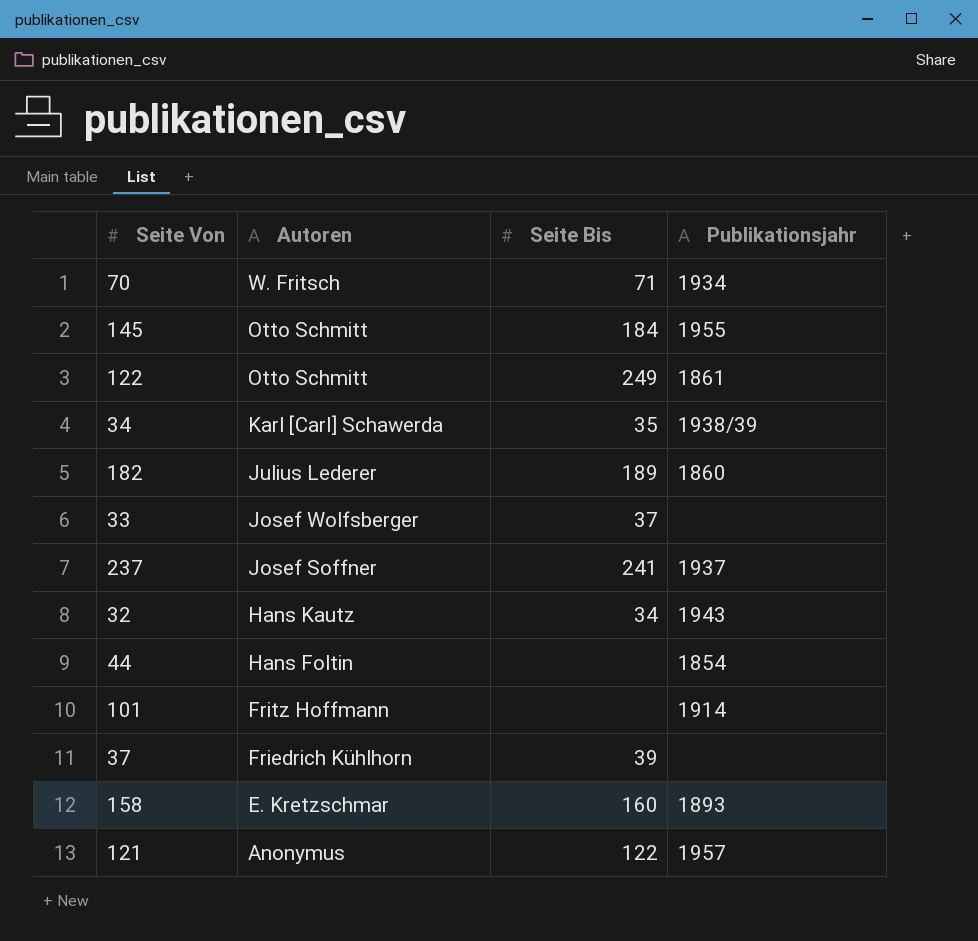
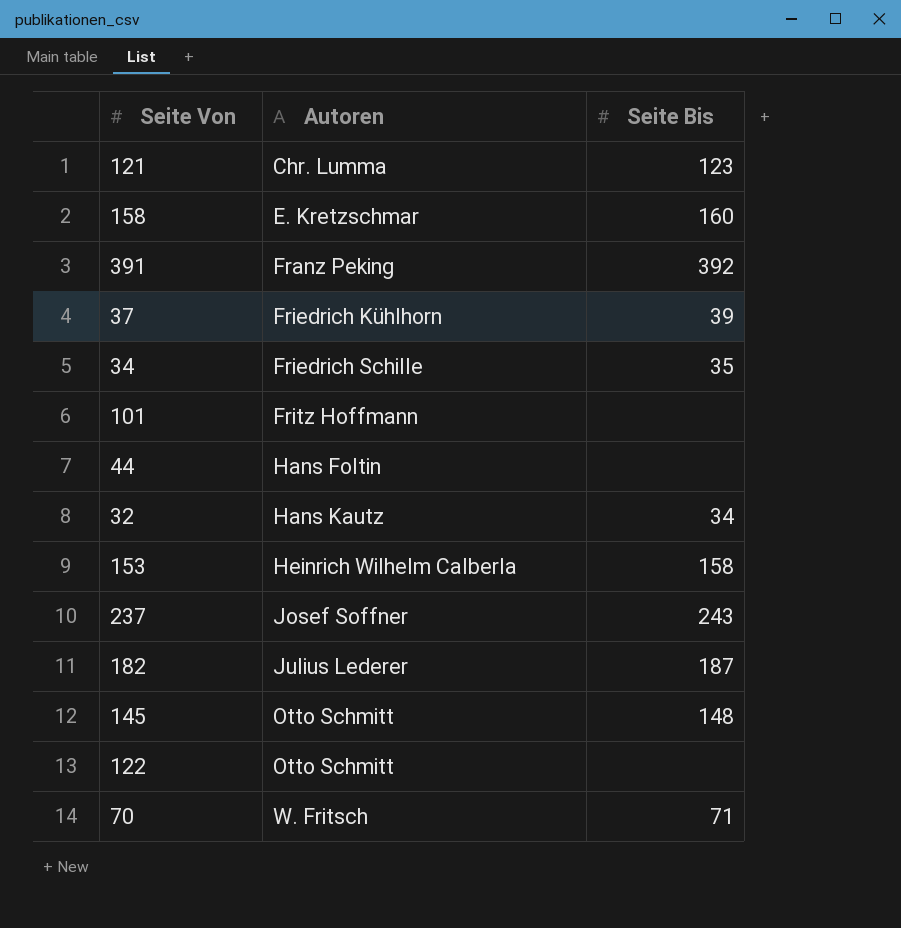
row order: Autoren descending -> Autoren ascending
column Publikationsjahr | position: 4 -> none
row 33: Josef Wolfsberger | 37 | none -> none
121 | Autoren: Anonymus -> Chr. Lumma
121 | Seite Bis: 122 -> 123
row 391: none -> Franz Peking | 392
34 | Autoren: Karl [Carl] Schawerda -> Friedrich Schille
row 153: none -> Heinrich Wilhelm Calberla | 158
237 | Seite Bis: 241 -> 243
182 | Seite Bis: 189 -> 187
145 | Seite Bis: 184 -> 148
122 | Seite Bis: 249 -> none

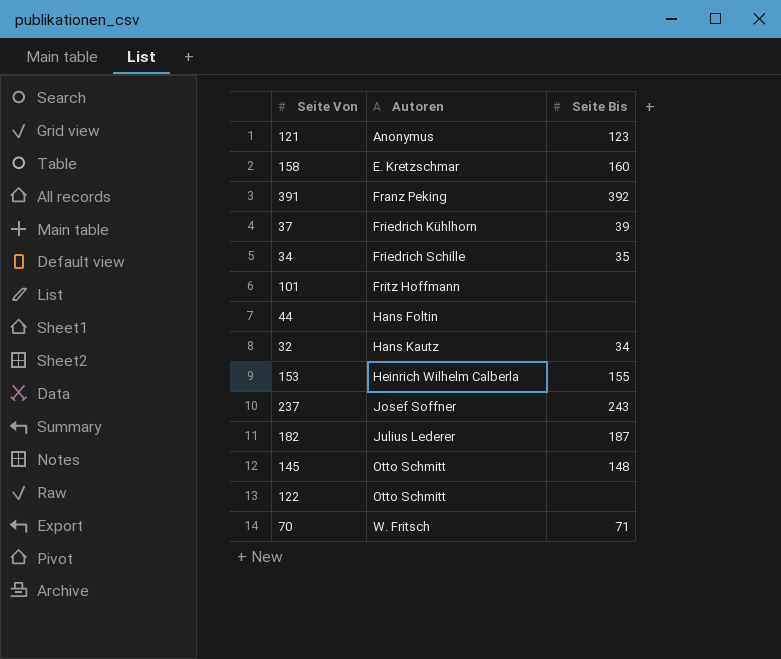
121 | Autoren: Chr. Lumma -> Anonymus
153 | Seite Bis: 158 -> 155

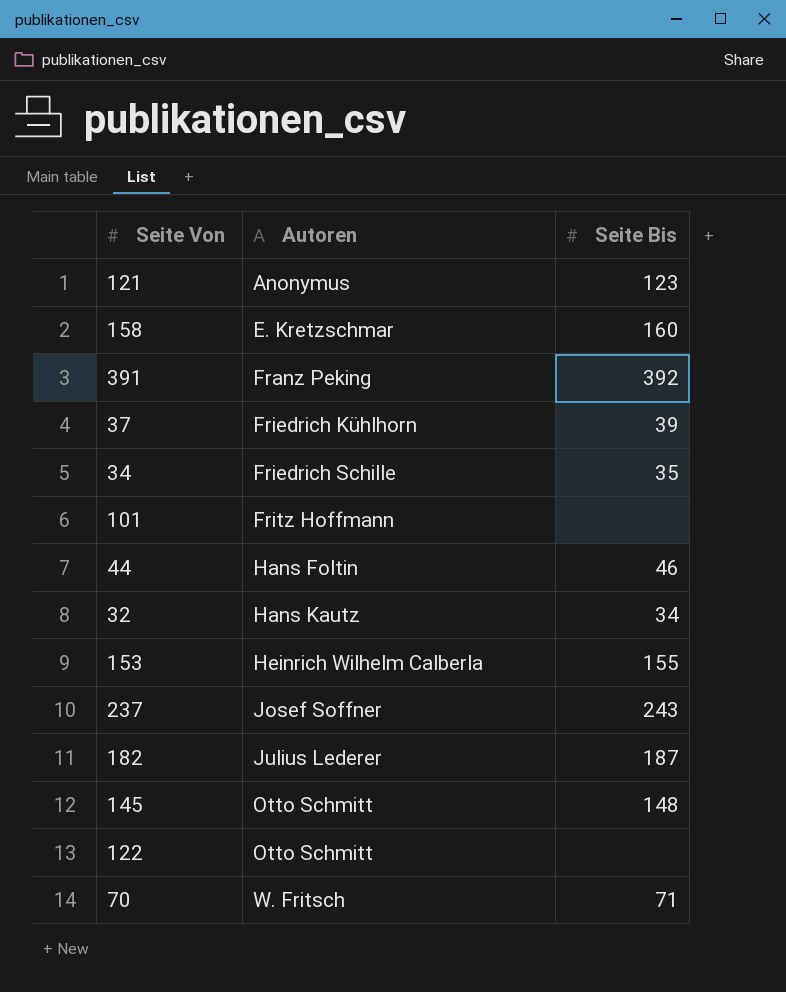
44 | Seite Bis: none -> 46

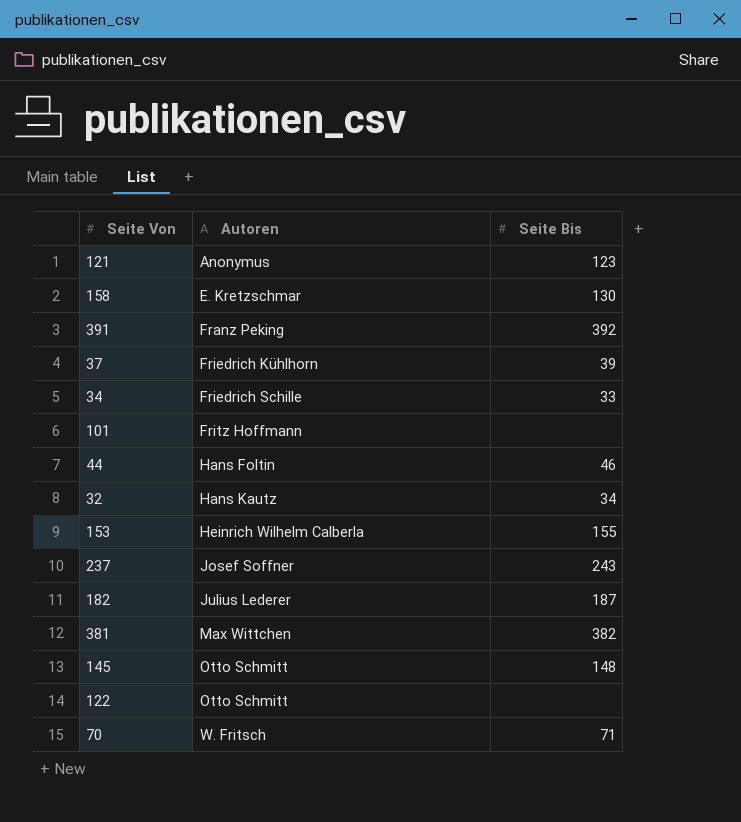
158 | Seite Bis: 160 -> 130
34 | Seite Bis: 35 -> 33
row 381: none -> Max Wittchen | 382

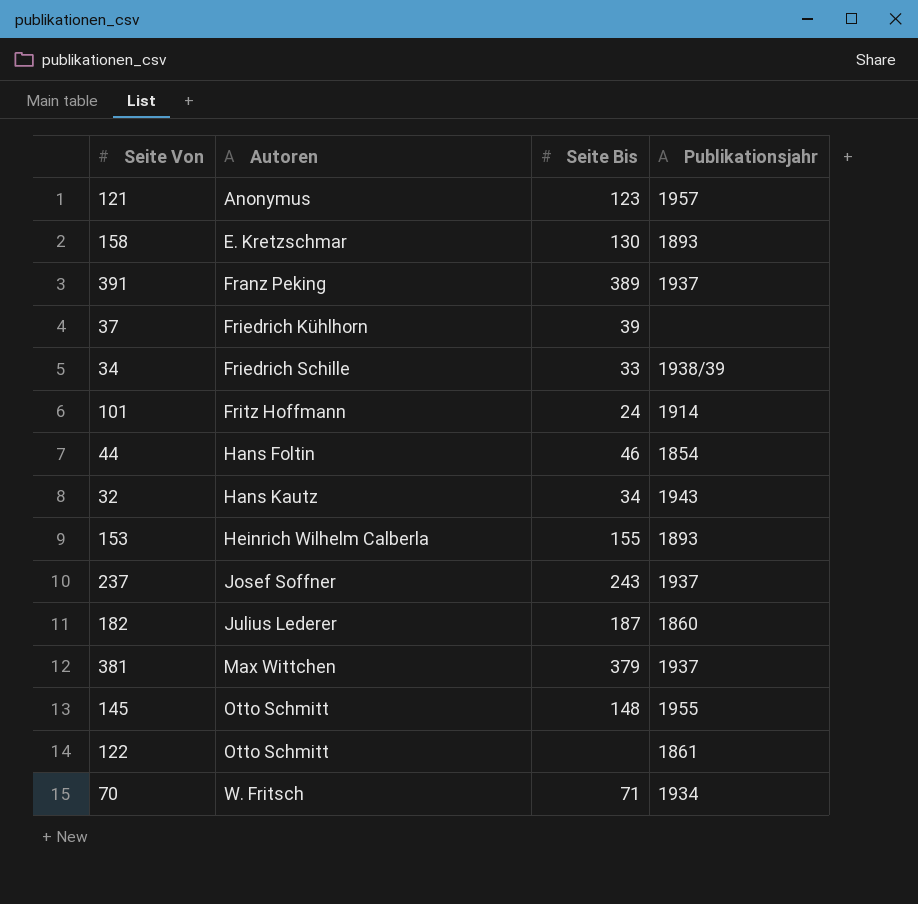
column Publikationsjahr | position: none -> 4
391 | Seite Bis: 392 -> 389
101 | Seite Bis: none -> 24
381 | Seite Bis: 382 -> 379

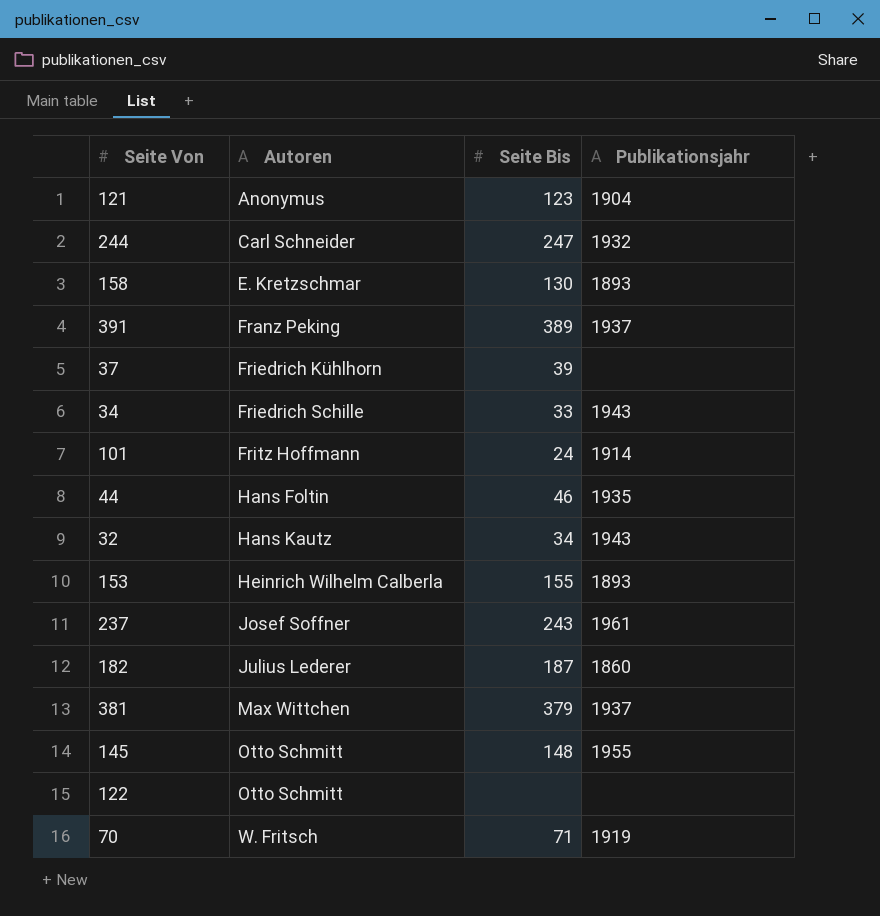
121 | Publikationsjahr: 1957 -> 1904
row 244: none -> Carl Schneider | 247 | 1932
34 | Publikationsjahr: 1938/39 -> 1943
44 | Publikationsjahr: 1854 -> 1935
237 | Publikationsjahr: 1937 -> 1961
122 | Publikationsjahr: 1861 -> none
70 | Publikationsjahr: 1934 -> 1919

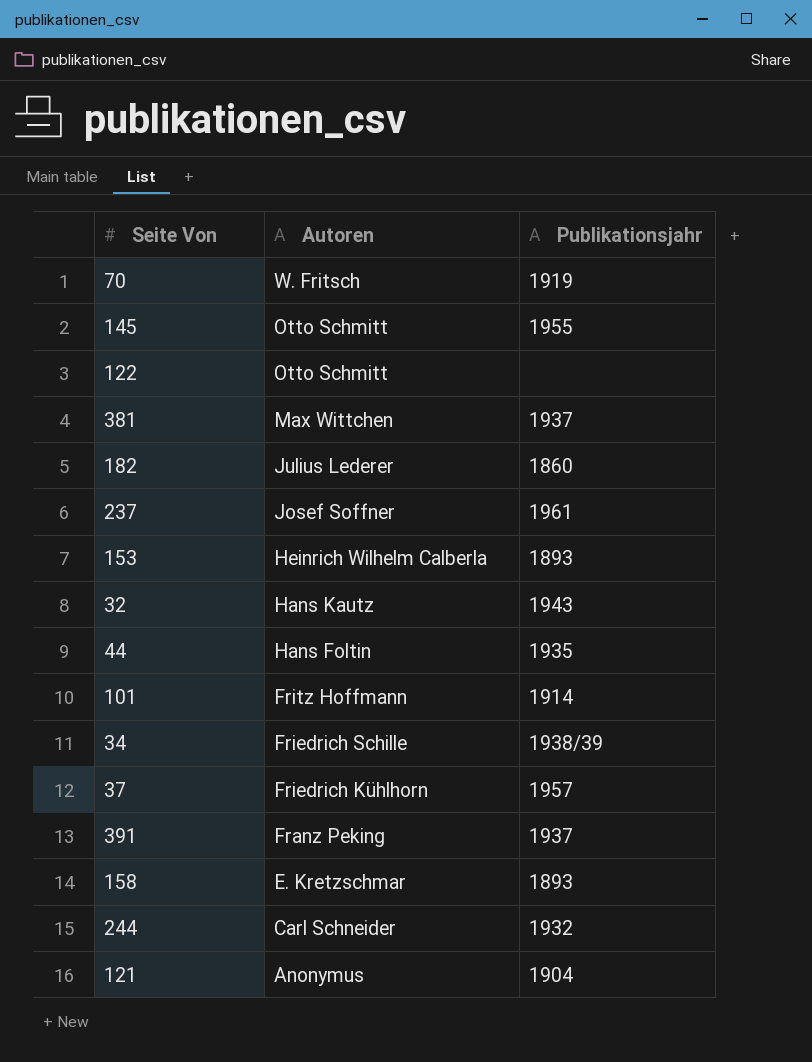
row order: Autoren ascending -> Autoren descending
column Seite Bis | position: 3 -> none
34 | Publikationsjahr: 1943 -> 1938/39
37 | Publikationsjahr: none -> 1957

